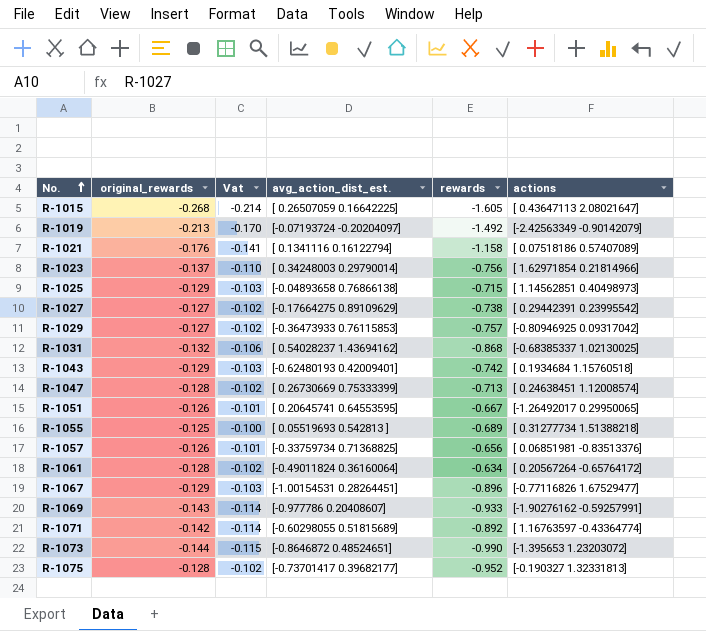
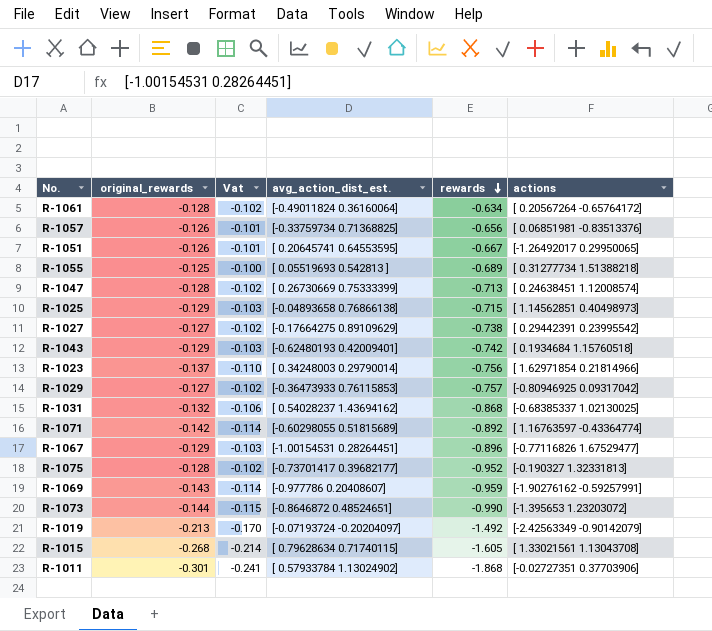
row order: No. ascending -> rewards descending
row R-1021: -0.176 | -0.141 | [ 0.1341116 0.16122794] | -1.158 | [ 0.07518186 0.57407089] -> none
R-1069 | rewards: -0.933 -> -0.959
R-1015 | avg_action_dist_est.: [ 0.26507059 0.16642225] -> [ 0.79628634 0.71740115]
R-1015 | actions: [ 0.43647113 2.08021647] -> [ 1.33021561 1.13043708]
row R-1011: none -> -0.301 | -0.241 | [ 0.57933784 1.13024902] | -1.868 | [-0.02727351 0.37703906]

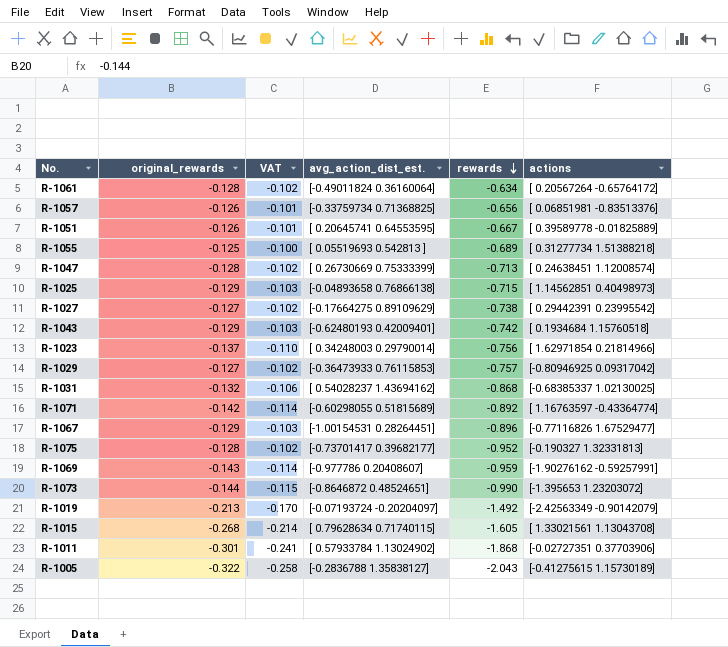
column name: Vat -> VAT
R-1051 | actions: [-1.26492017 0.29950065] -> [ 0.39589778 -0.01825889]
row R-1005: none -> -0.322 | -0.258 | [-0.2836788 1.35838127] | -2.043 | [-0.41275615 1.15730189]

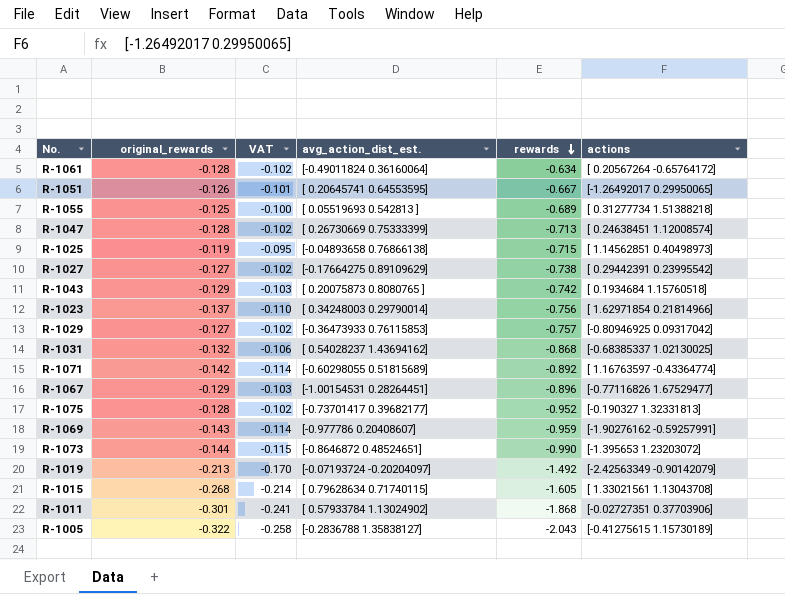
row R-1057: -0.126 | -0.101 | [-0.33759734 0.71368825] | -0.656 | [ 0.06851981 -0.83513376] -> none
R-1051 | actions: [ 0.39589778 -0.01825889] -> [-1.26492017 0.29950065]
R-1025 | original_rewards: -0.129 -> -0.119
R-1025 | VAT: -0.103 -> -0.095
R-1043 | avg_action_dist_est.: [-0.62480193 0.42009401] -> [ 0.20075873 0.8080765 ]

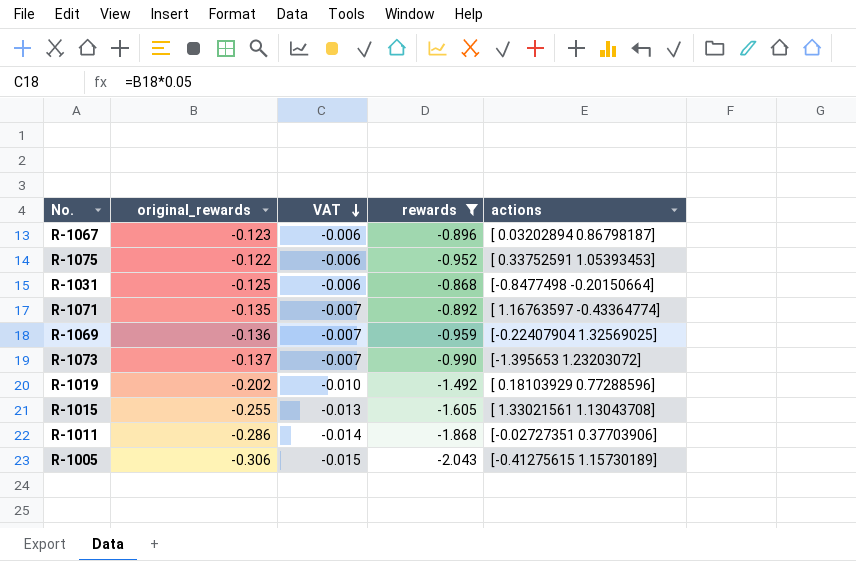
filter: none -> rewards <= -0.868
row order: rewards descending -> VAT descending
column avg_action_dist_est. | position: 4 -> none
column VAT | formula: [original_rewards] * 0.8 -> [original_rewards] * 0.05
R-1067 | original_rewards: -0.129 -> -0.123
R-1067 | actions: [-0.77116826 1.67529477] -> [ 0.03202894 0.86798187]
R-1075 | original_rewards: -0.128 -> -0.122
R-1075 | actions: [-0.190327 1.32331813] -> [ 0.33752591 1.05393453]
R-1031 | original_rewards: -0.132 -> -0.125
R-1031 | actions: [-0.68385337 1.02130025] -> [-0.8477498 -0.20150664]
R-1071 | original_rewards: -0.142 -> -0.135
R-1069 | original_rewards: -0.143 -> -0.136
R-1069 | actions: [-1.90276162 -0.59257991] -> [-0.22407904 1.32569025]
R-1073 | original_rewards: -0.144 -> -0.137
R-1019 | original_rewards: -0.213 -> -0.202
R-1019 | actions: [-2.42563349 -0.90142079] -> [ 0.18103929 0.77288596]
R-1015 | original_rewards: -0.268 -> -0.255
R-1011 | original_rewards: -0.301 -> -0.286
R-1005 | original_rewards: -0.322 -> -0.306

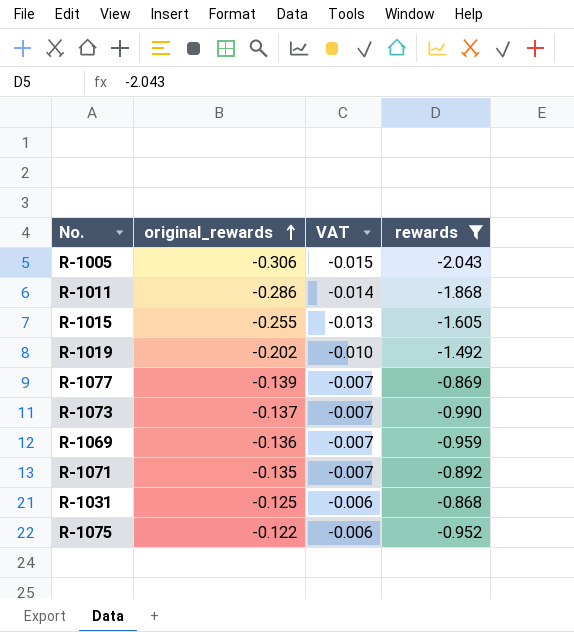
row order: VAT descending -> original_rewards ascending
column actions | position: 5 -> none
row R-1067: -0.123 | -0.006 | -0.896 | [ 0.03202894 0.86798187] -> none
row R-1077: none -> -0.139 | -0.007 | -0.869

